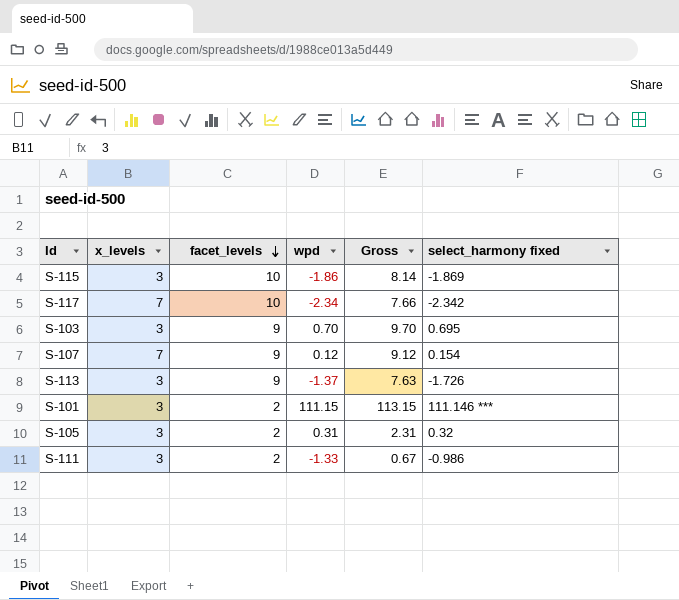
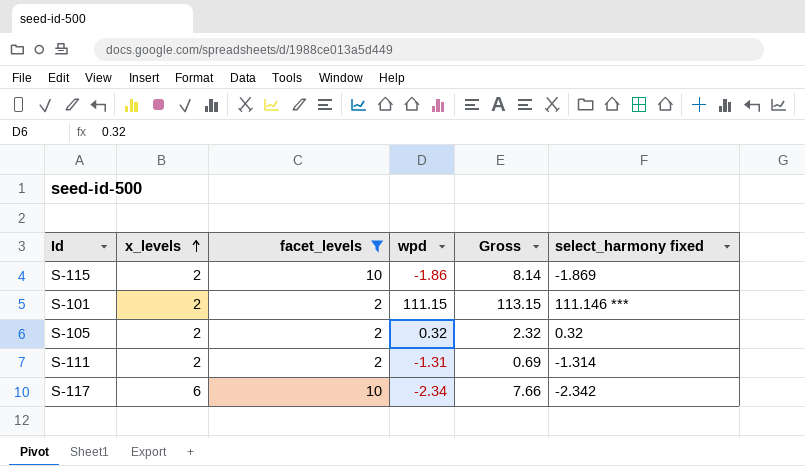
filter: none -> facet_levels != 9
row order: facet_levels descending -> x_levels ascending
S-115 | x_levels: 3 -> 2
S-101 | x_levels: 3 -> 2
S-105 | x_levels: 3 -> 2
S-105 | wpd: 0.31 -> 0.32
S-105 | Gross: 2.31 -> 2.32
S-111 | x_levels: 3 -> 2
S-111 | wpd: -1.33 -> -1.31
S-111 | Gross: 0.67 -> 0.69
S-111 | select_harmony fixed: -0.986 -> -1.314
S-117 | x_levels: 7 -> 6

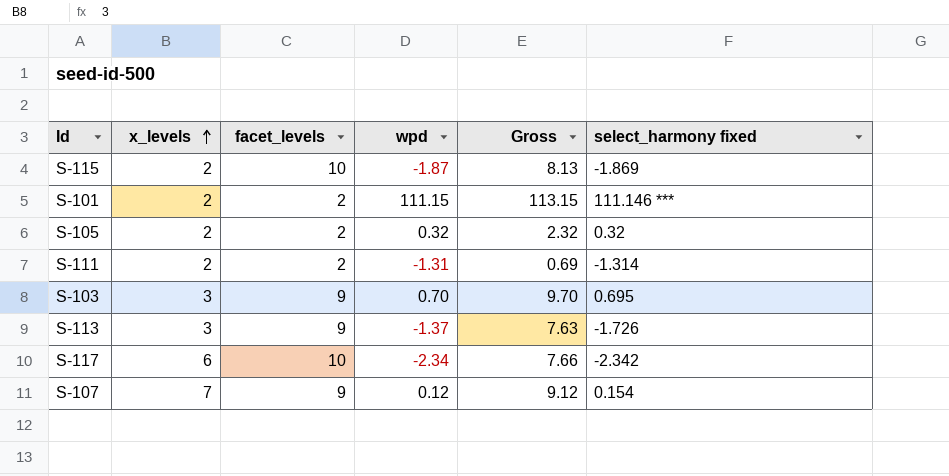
filter: facet_levels != 9 -> none
S-115 | wpd: -1.86 -> -1.87
S-115 | Gross: 8.14 -> 8.13

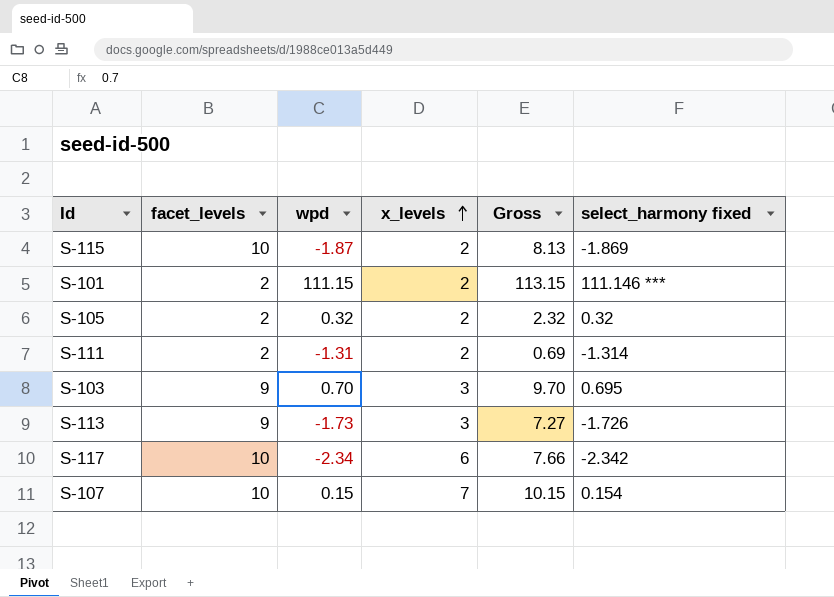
column x_levels | position: 2 -> 4
S-113 | wpd: -1.37 -> -1.73
S-113 | Gross: 7.63 -> 7.27
S-107 | facet_levels: 9 -> 10
S-107 | wpd: 0.12 -> 0.15
S-107 | Gross: 9.12 -> 10.15

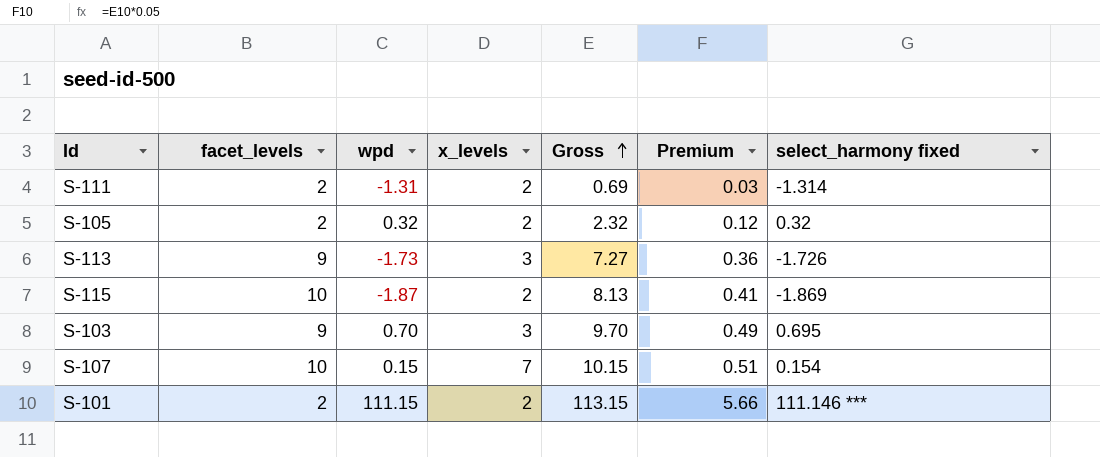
row order: x_levels ascending -> Gross ascending
column Premium | formula: none -> [Gross] * 0.05
row S-117: 10 | -2.34 | 6 | 7.66 | -2.342 -> none

